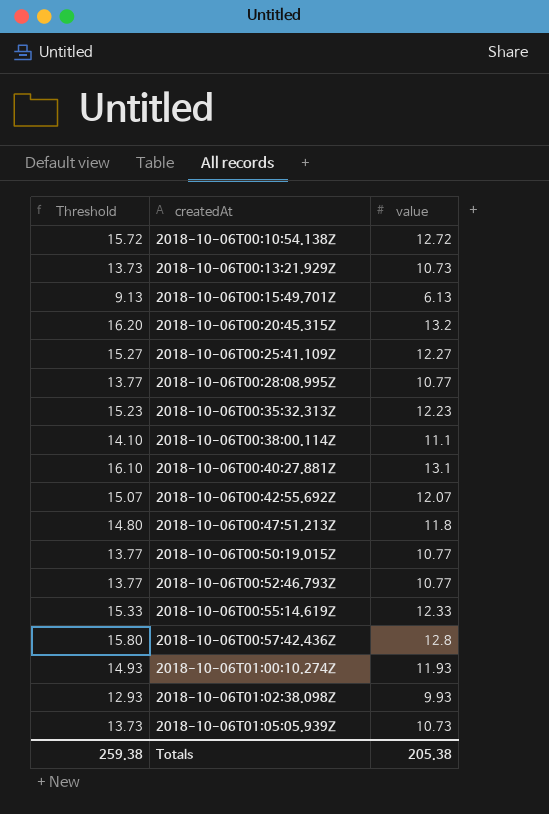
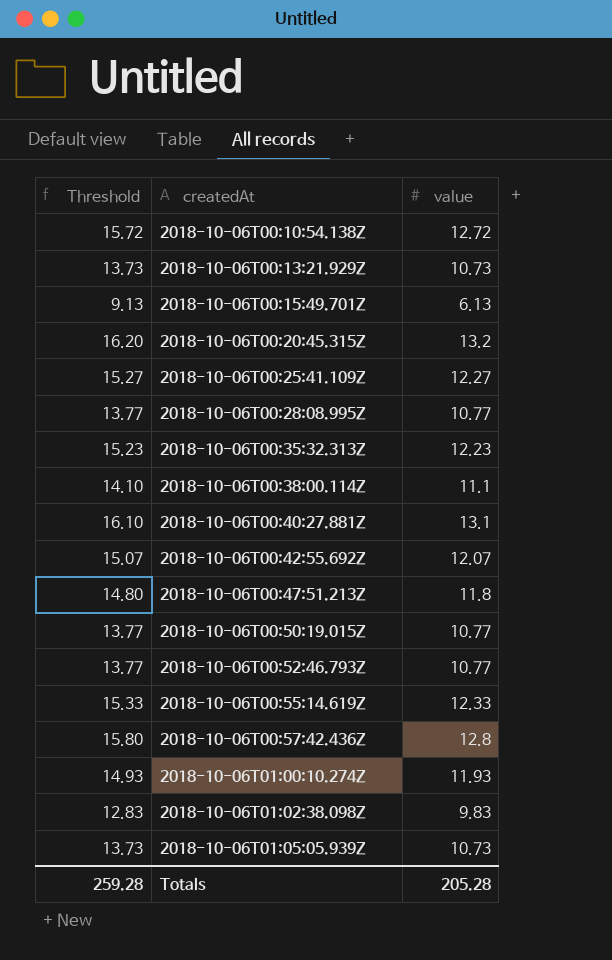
2018-10-06T01:02:38.098Z | Threshold: 12.93 -> 12.83
2018-10-06T01:02:38.098Z | value: 9.93 -> 9.83
Totals | Threshold: 259.38 -> 259.28
Totals | value: 205.38 -> 205.28

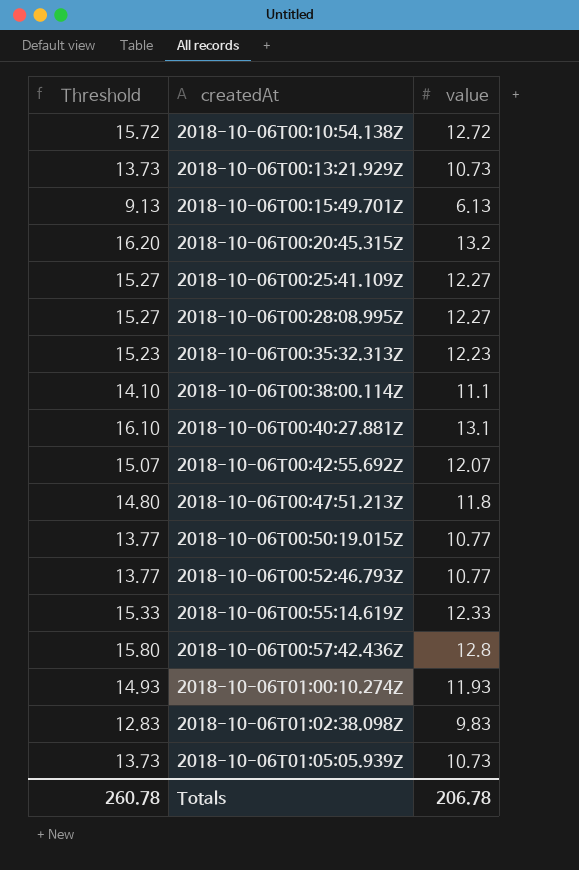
2018-10-06T00:28:08.995Z | Threshold: 13.77 -> 15.27
2018-10-06T00:28:08.995Z | value: 10.77 -> 12.27
Totals | Threshold: 259.28 -> 260.78
Totals | value: 205.28 -> 206.78

